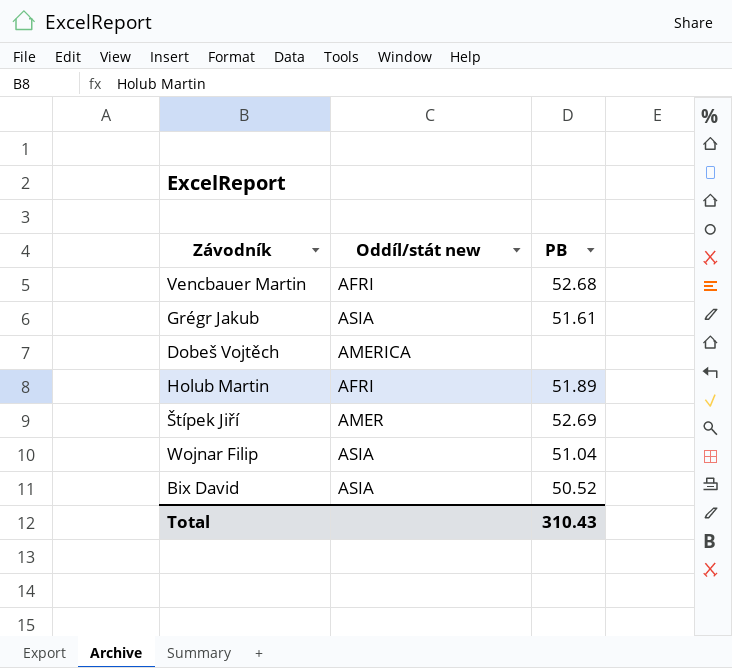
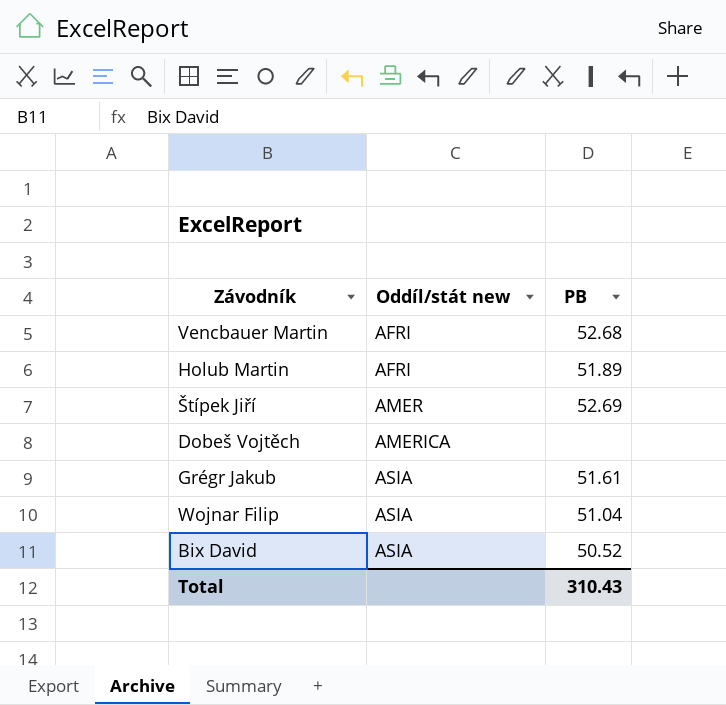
row order: none -> Oddíl/stát new ascending

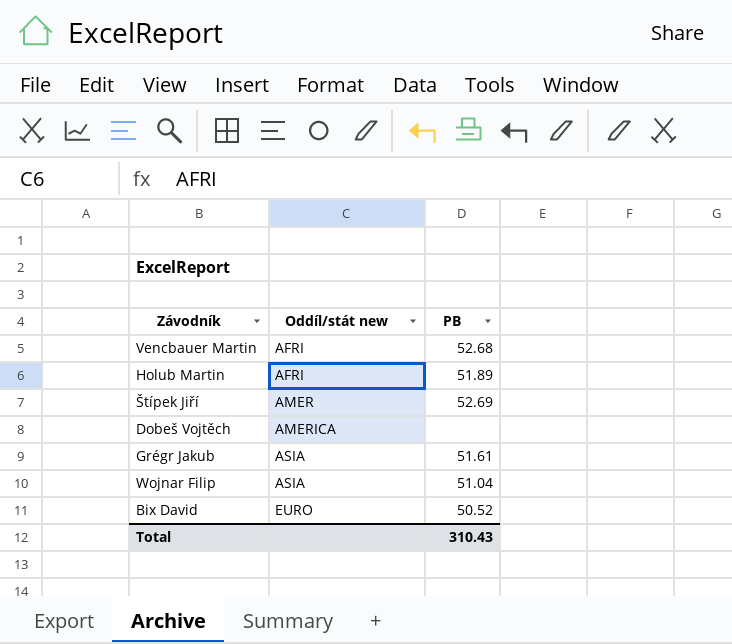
Bix David | Oddíl/stát new: ASIA -> EURO

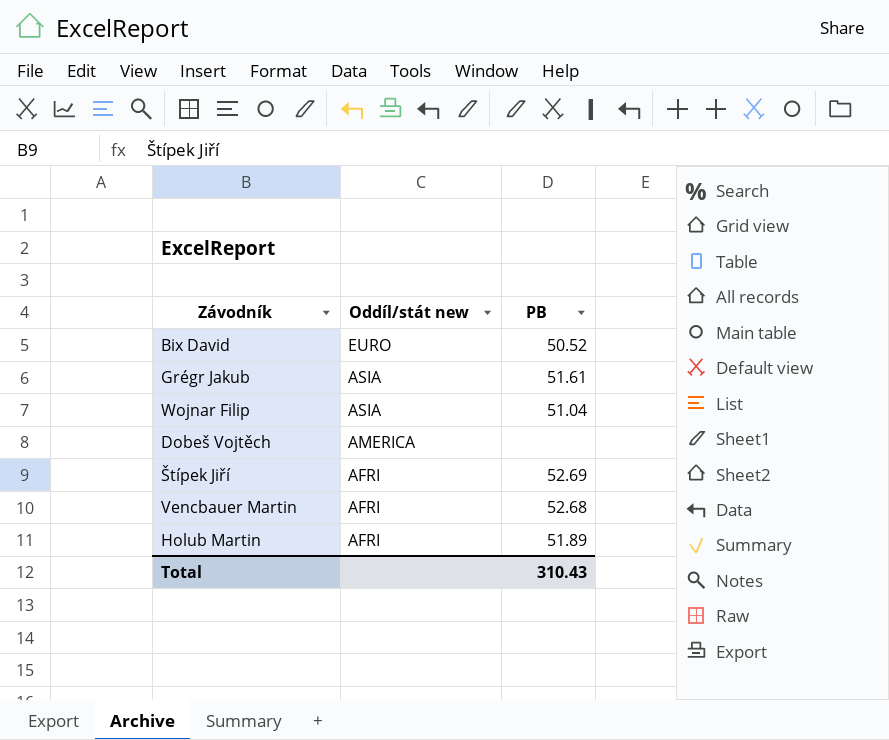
row order: Oddíl/stát new ascending -> Oddíl/stát new descending
Štípek Jiří | Oddíl/stát new: AMER -> AFRI

